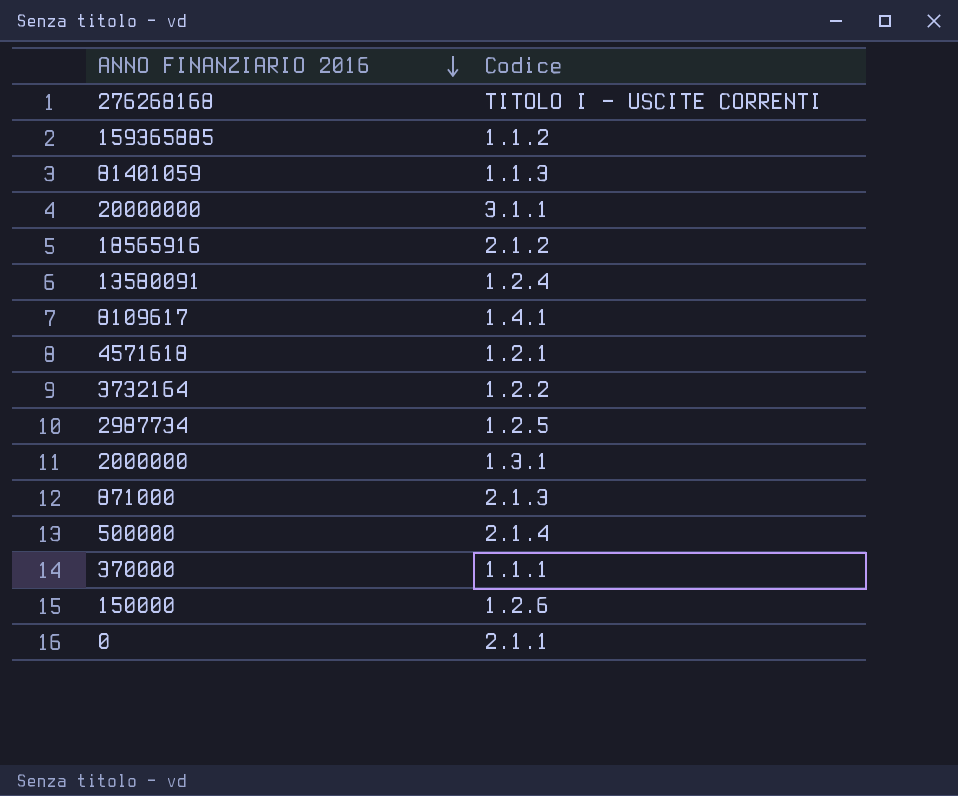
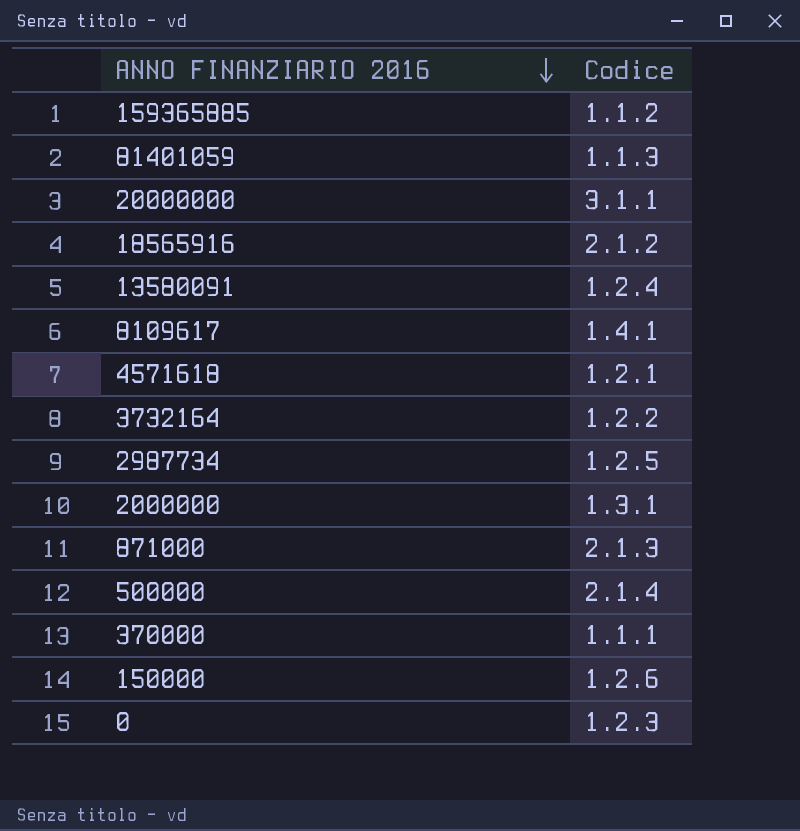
row 276268168: TITOLO I - USCITE CORRENTI -> none
0 | Codice: 2.1.1 -> 1.2.3

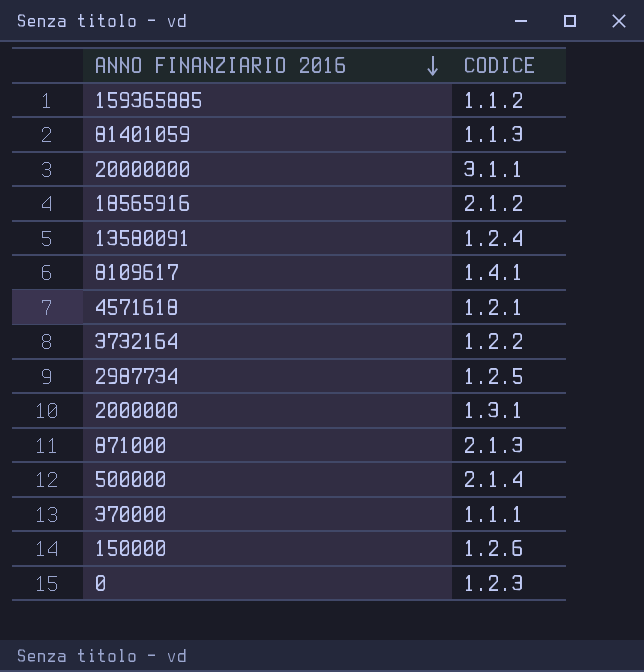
column name: Codice -> CODICE

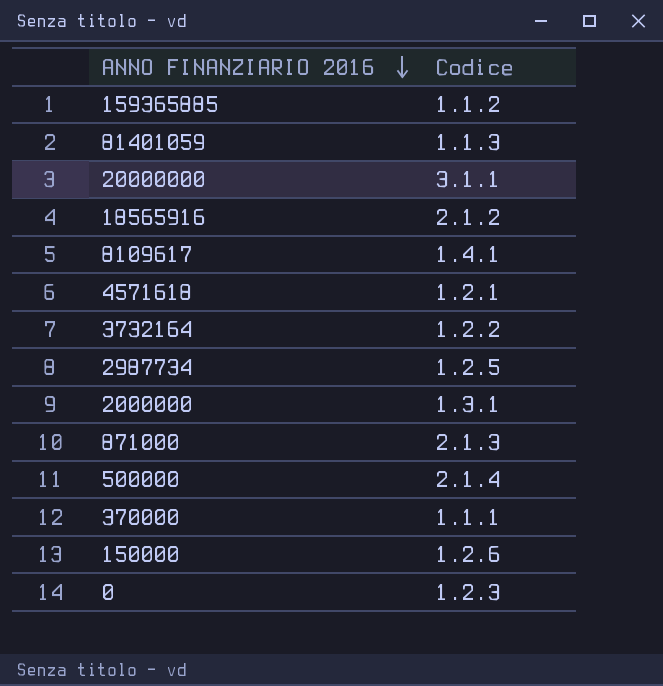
column name: CODICE -> Codice
row 13580091: 1.2.4 -> none

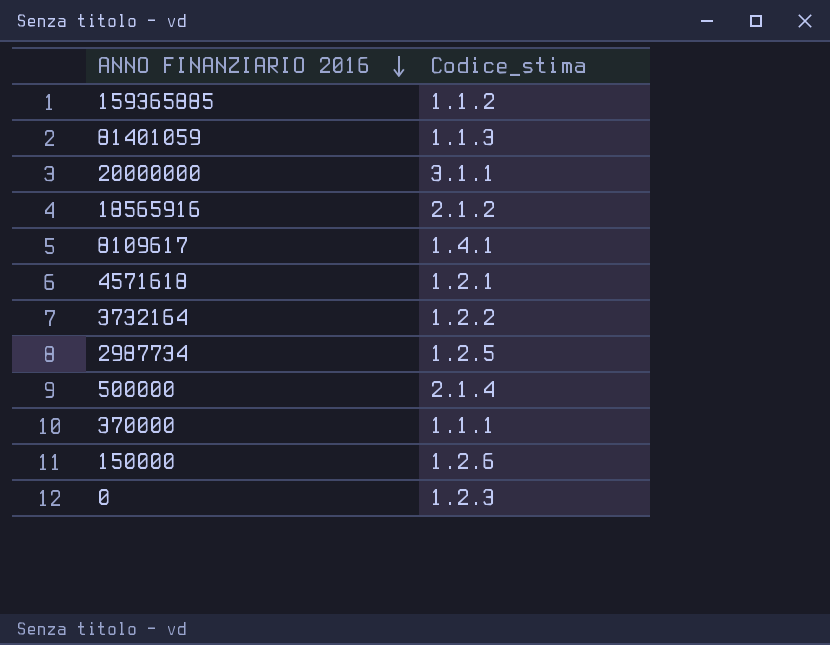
column name: Codice -> Codice_stima
row 2000000: 1.3.1 -> none
row 871000: 2.1.3 -> none

